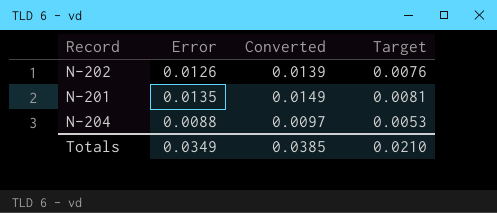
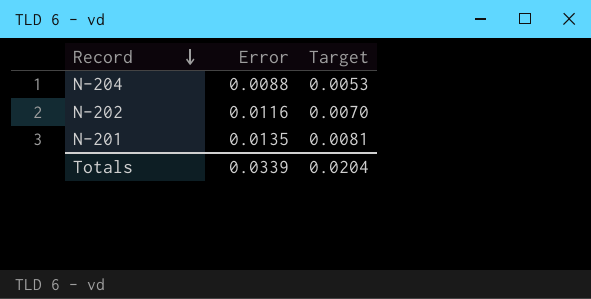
row order: none -> Record descending
column Converted | formula: [Error] * 1.1 -> none
N-202 | Error: 0.0126 -> 0.0116
N-202 | Target: 0.0076 -> 0.0070
Totals | Error: 0.0349 -> 0.0339
Totals | Target: 0.0210 -> 0.0204

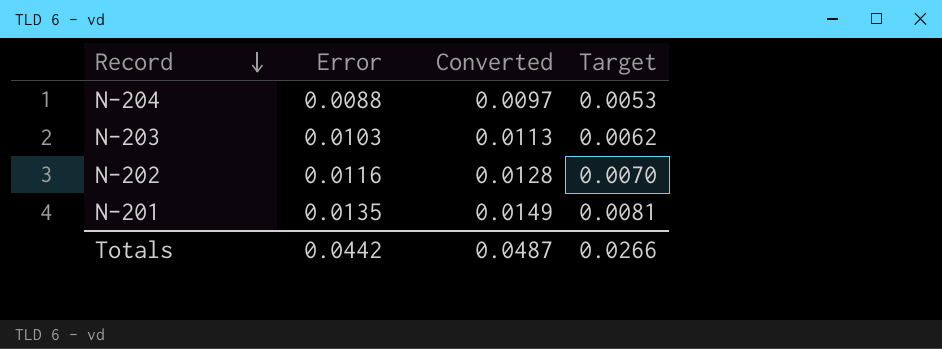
column Converted | formula: none -> [Error] * 1.1
row N-203: none -> 0.0103 | 0.0113 | 0.0062
Totals | Error: 0.0339 -> 0.0442
Totals | Target: 0.0204 -> 0.0266

